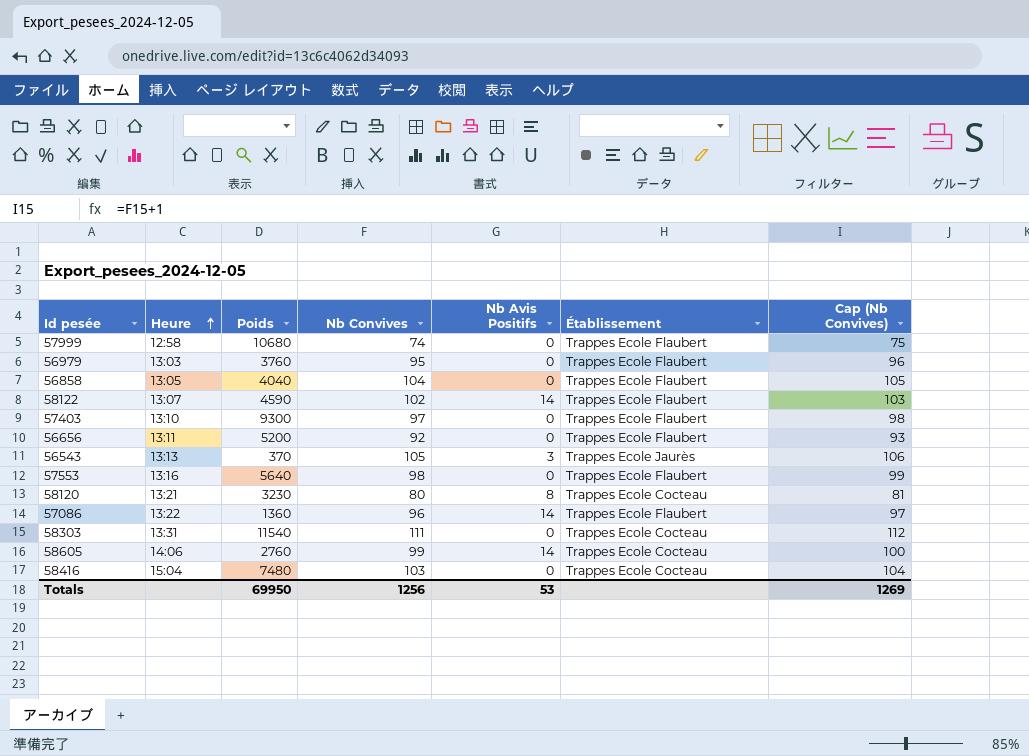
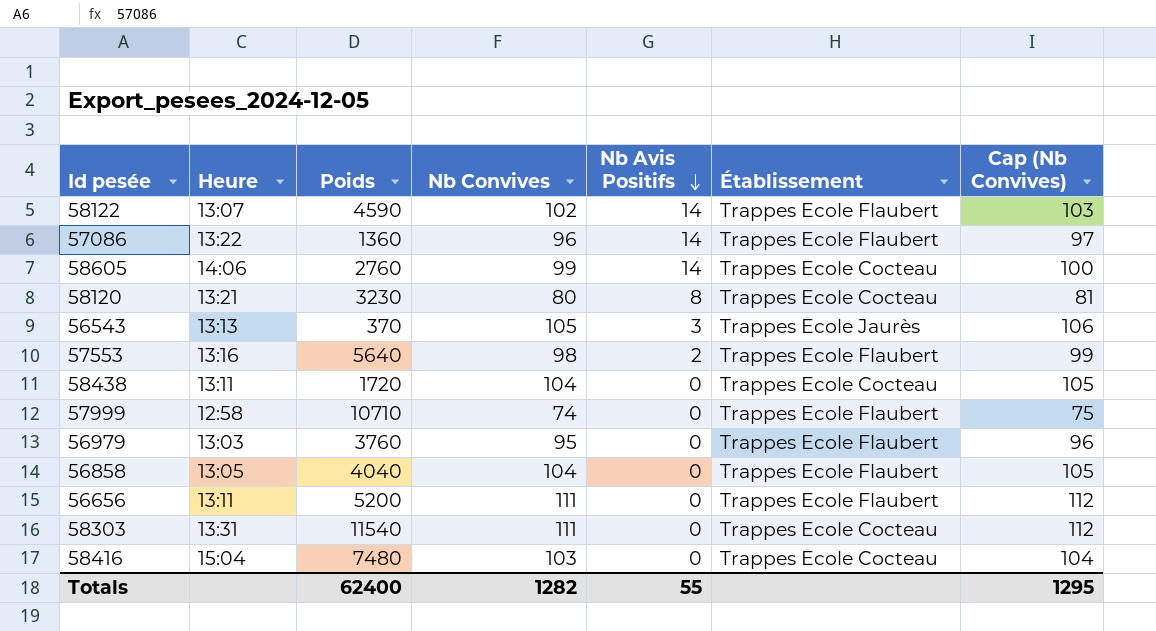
row order: Heure ascending -> Nb Avis Positifs descending
row 57403: 13:10 | 9300 | 97 | 0 | Trappes Ecole Flaubert | 98 -> none
57553 | Nb Avis Positifs: 0 -> 2
row 58438: none -> 13:11 | 1720 | 104 | 0 | Trappes Ecole Cocteau | 105
57999 | Poids: 10680 -> 10710
56656 | Nb Convives: 92 -> 111
56656 | Cap (Nb Convives): 93 -> 112
Totals | Poids: 69950 -> 62400
Totals | Nb Convives: 1256 -> 1282
Totals | Nb Avis Positifs: 53 -> 55
Totals | Cap (Nb Convives): 1269 -> 1295

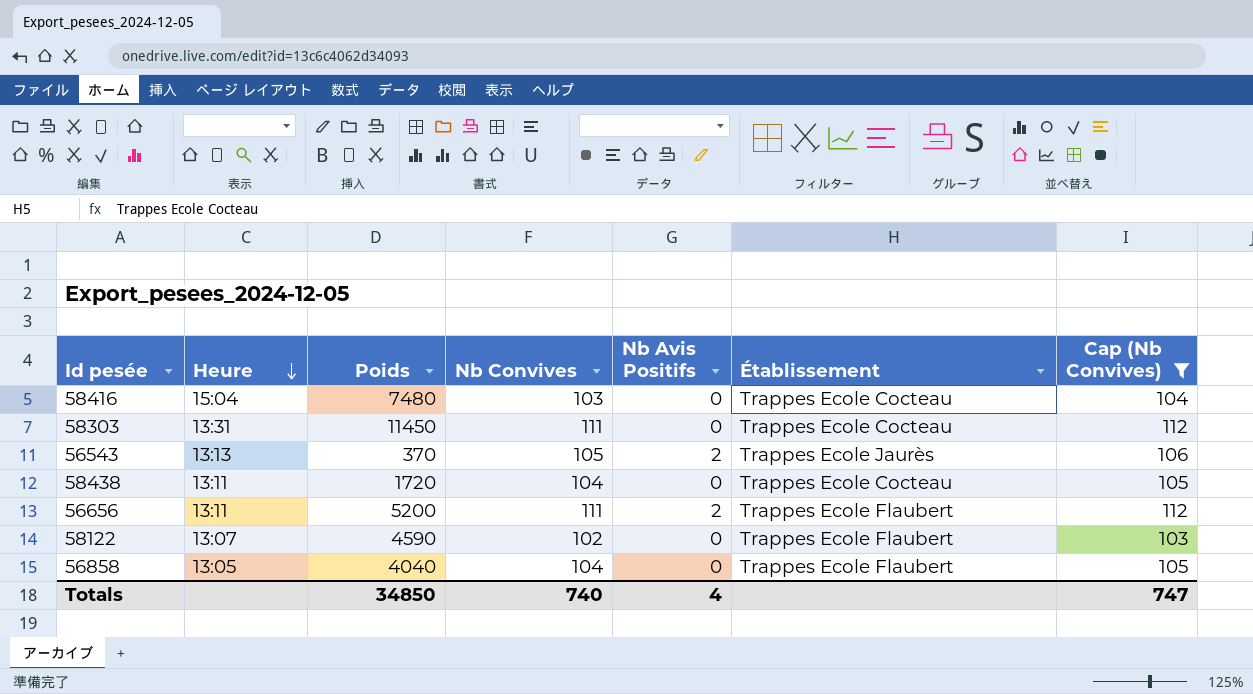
filter: none -> Cap (Nb Convives) >= 103
row order: Nb Avis Positifs descending -> Heure descending
58303 | Poids: 11540 -> 11450
56543 | Nb Avis Positifs: 3 -> 2
56656 | Nb Avis Positifs: 0 -> 2
58122 | Nb Avis Positifs: 14 -> 0
Totals | Poids: 62400 -> 34850
Totals | Nb Convives: 1282 -> 740
Totals | Nb Avis Positifs: 55 -> 4
Totals | Cap (Nb Convives): 1295 -> 747

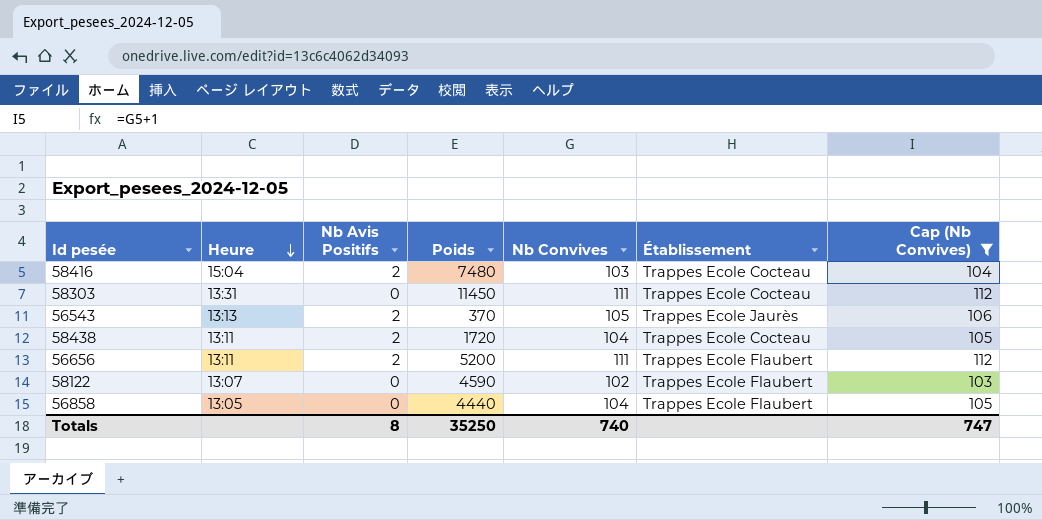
column Nb Avis Positifs | position: 5 -> 3
58416 | Nb Avis Positifs: 0 -> 2
58438 | Nb Avis Positifs: 0 -> 2
56858 | Poids: 4040 -> 4440
Totals | Nb Avis Positifs: 4 -> 8
Totals | Poids: 34850 -> 35250

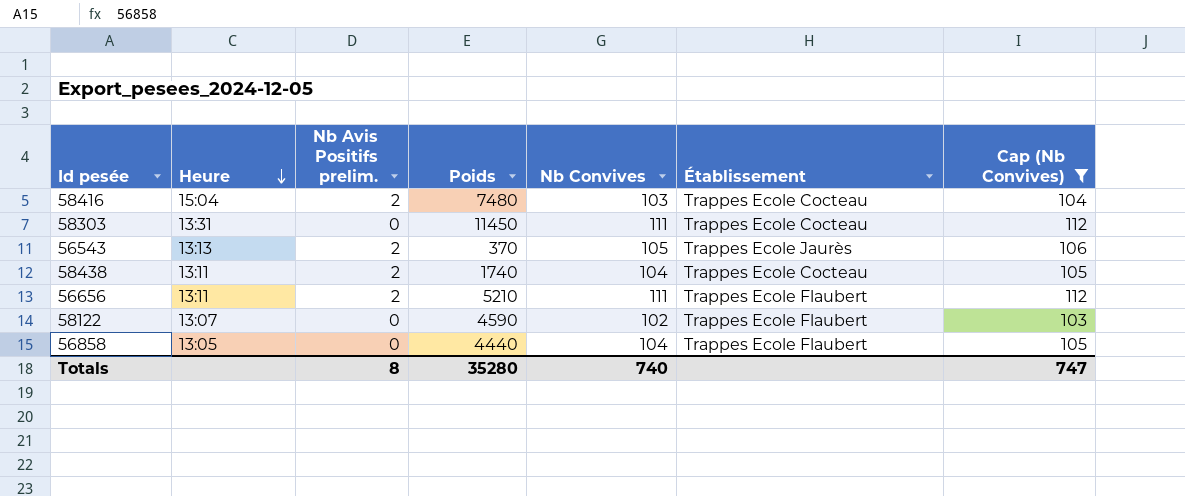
column name: Nb Avis Positifs -> Nb Avis Positifs prelim.
58438 | Poids: 1720 -> 1740
56656 | Poids: 5200 -> 5210
Totals | Poids: 35250 -> 35280

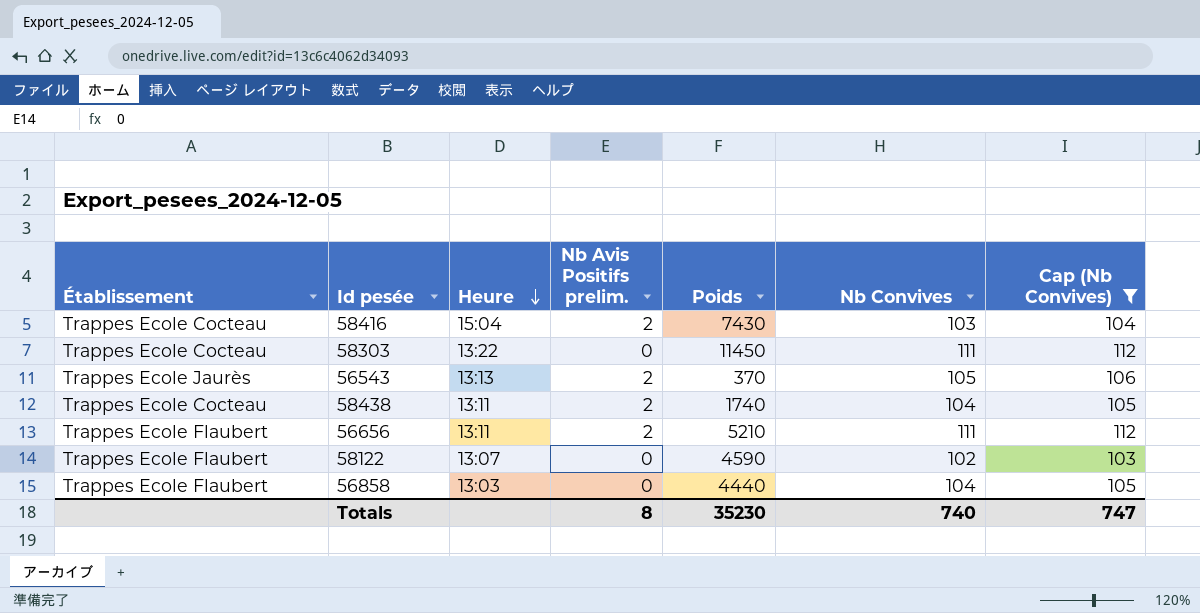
column Établissement | position: 6 -> 1
58416 | Poids: 7480 -> 7430
58303 | Heure: 13:31 -> 13:22
56858 | Heure: 13:05 -> 13:03
Totals | Poids: 35280 -> 35230

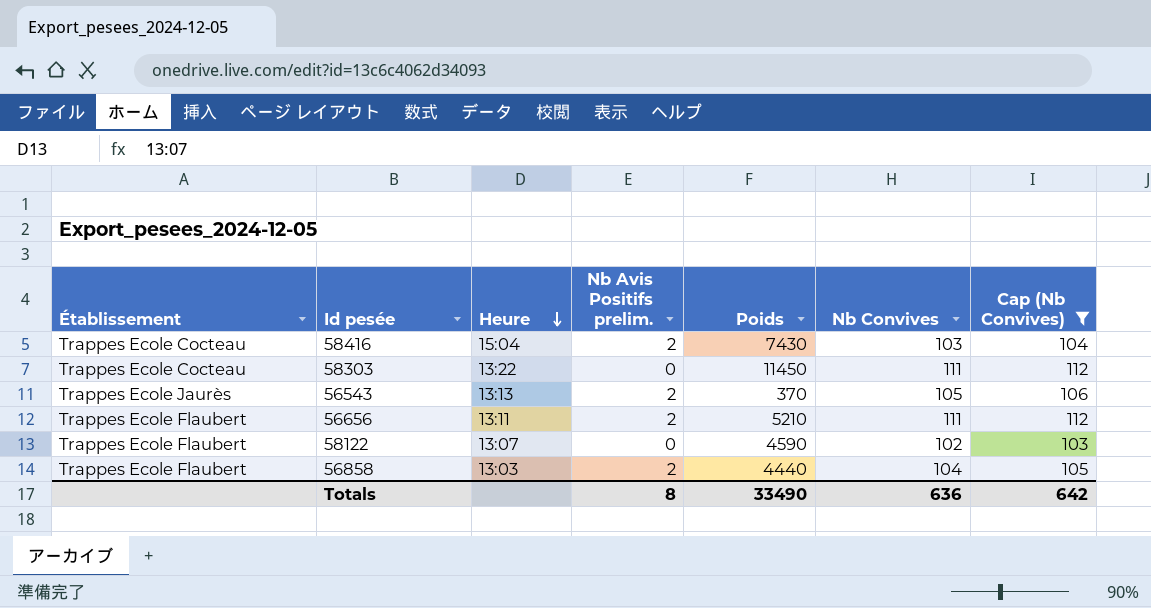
row 58438: Trappes Ecole Cocteau | 13:11 | 2 | 1740 | 104 | 105 -> none
56858 | Nb Avis Positifs prelim.: 0 -> 2
Totals | Poids: 35230 -> 33490
Totals | Nb Convives: 740 -> 636
Totals | Cap (Nb Convives): 747 -> 642

